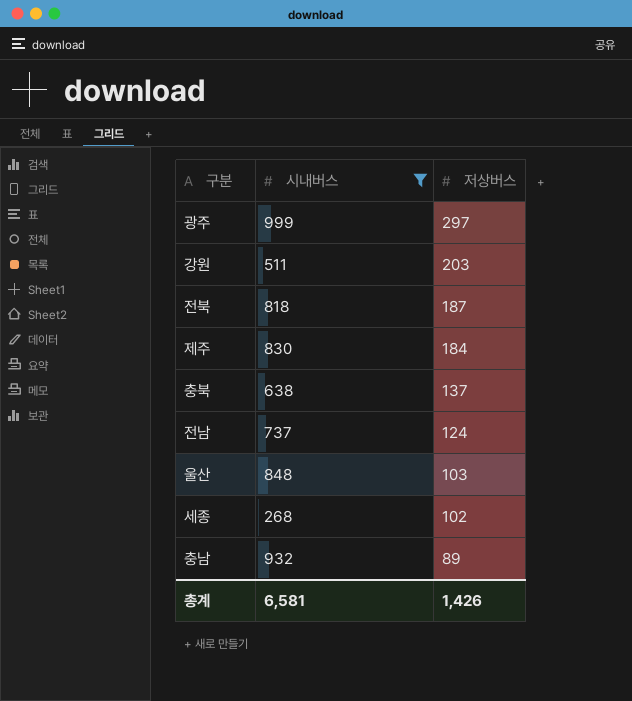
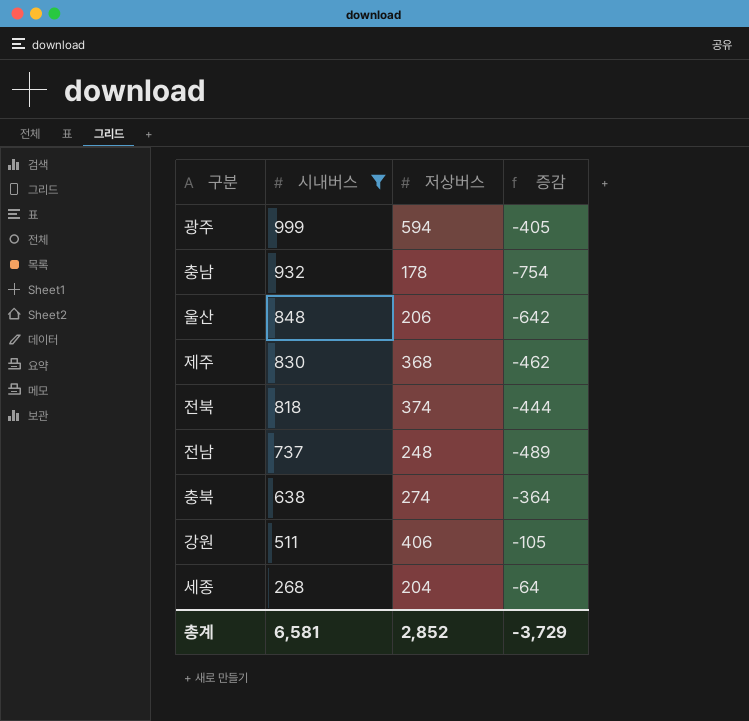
row order: 저상버스 descending -> 시내버스 descending
column 증감 | formula: none -> [저상버스] - [시내버스]
광주 | 저상버스: 297 -> 594
충남 | 저상버스: 89 -> 178
울산 | 저상버스: 103 -> 206
제주 | 저상버스: 184 -> 368
전북 | 저상버스: 187 -> 374
전남 | 저상버스: 124 -> 248
충북 | 저상버스: 137 -> 274
강원 | 저상버스: 203 -> 406
세종 | 저상버스: 102 -> 204
총계 | 저상버스: 1,426 -> 2,852

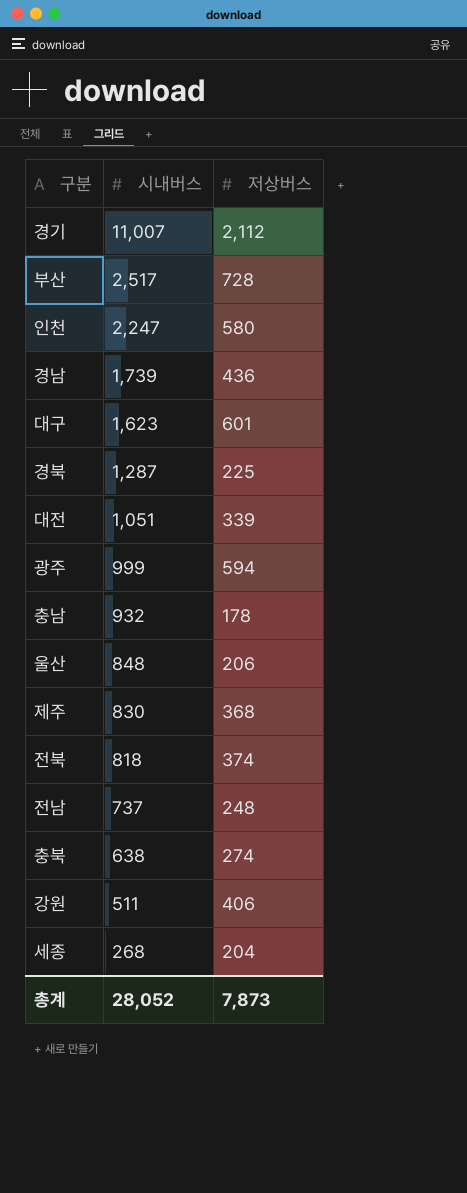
filter: 시내버스 <= 999 -> none
column 증감 | formula: [저상버스] - [시내버스] -> none
총계 | 시내버스: 6,581 -> 28,052
총계 | 저상버스: 2,852 -> 7,873

